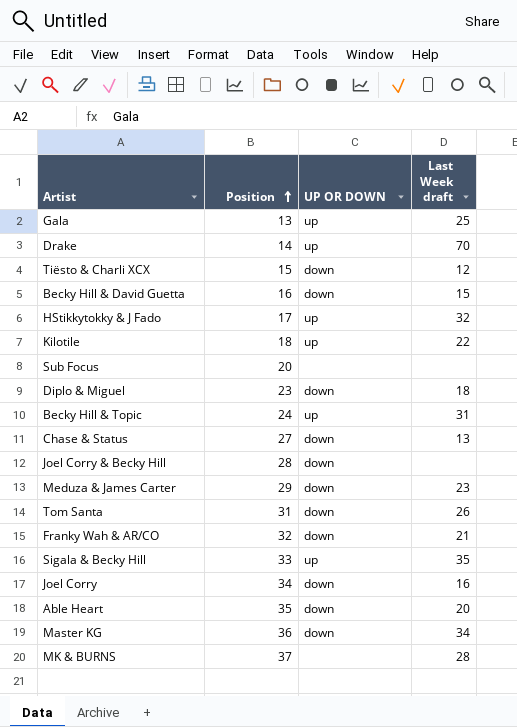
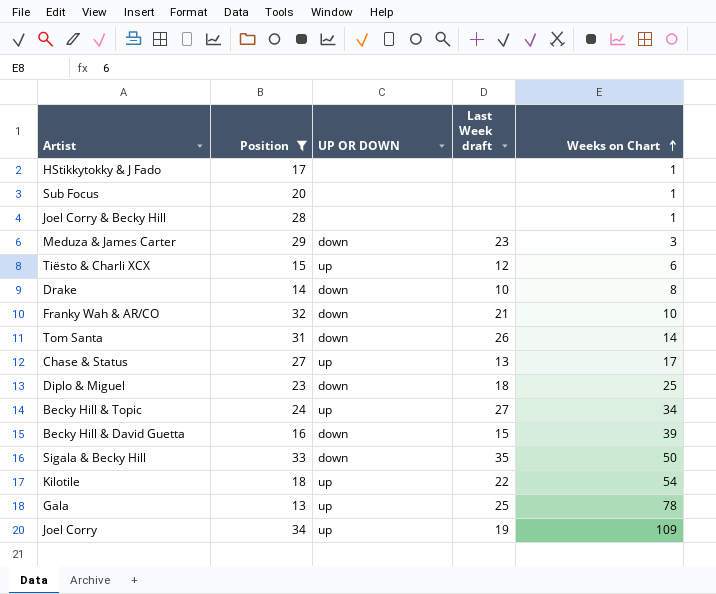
filter: none -> Position <= 34
row order: Position ascending -> Weeks on Chart ascending
column Weeks on Chart | position: none -> 5
HStikkytokky & J Fado | UP OR DOWN: up -> none
HStikkytokky & J Fado | Last Week draft: 32 -> none
Joel Corry & Becky Hill | UP OR DOWN: down -> none
Tiësto & Charli XCX | UP OR DOWN: down -> up
Drake | UP OR DOWN: up -> down
Drake | Last Week draft: 70 -> 10
Chase & Status | UP OR DOWN: down -> up
Becky Hill & Topic | Last Week draft: 31 -> 27
Sigala & Becky Hill | UP OR DOWN: up -> down
Joel Corry | UP OR DOWN: down -> up
Joel Corry | Last Week draft: 16 -> 19

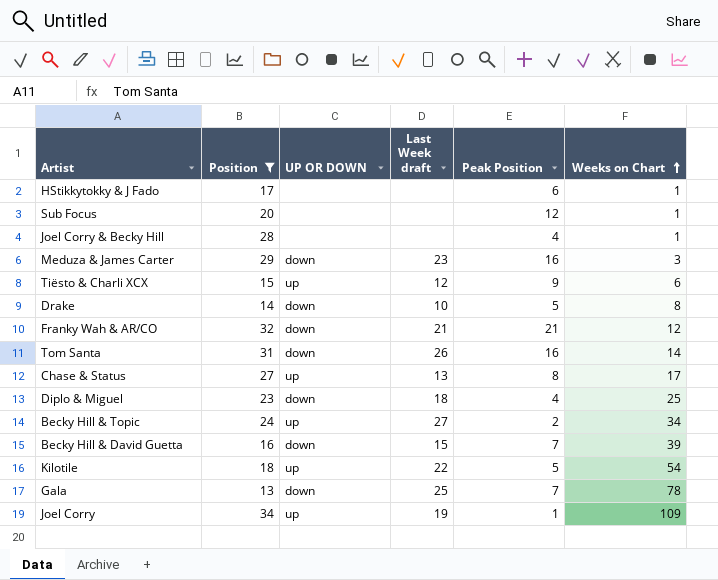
column Peak Position | position: none -> 5
row Sigala & Becky Hill: 33 | down | 35 | 50 -> none
Franky Wah & AR/CO | Weeks on Chart: 10 -> 12
Gala | UP OR DOWN: up -> down

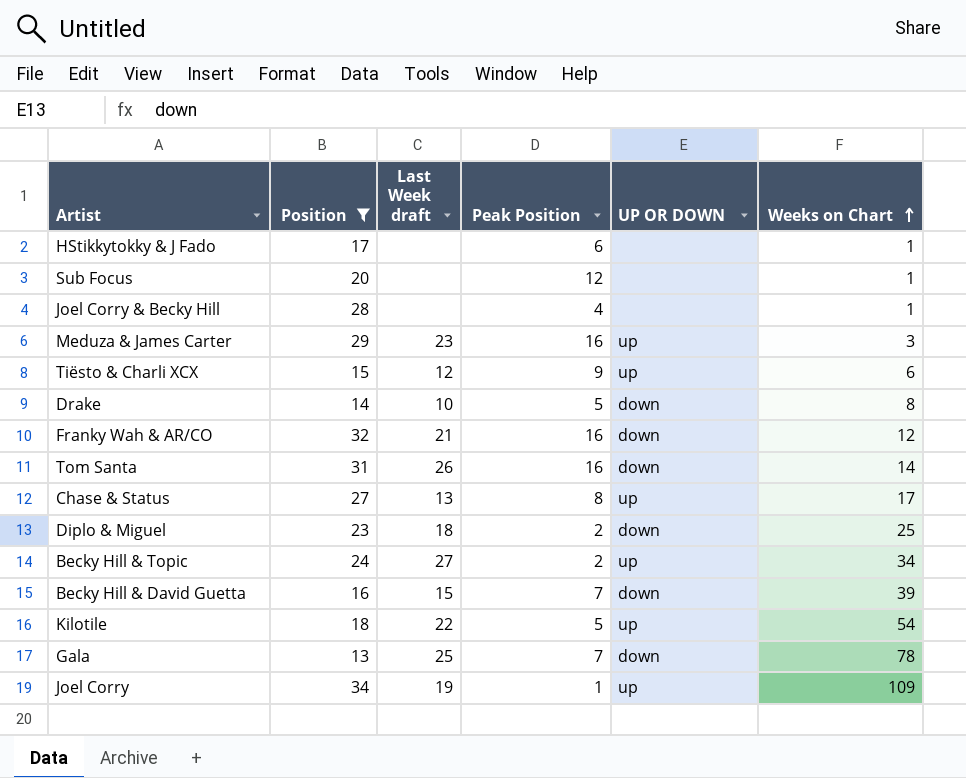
column UP OR DOWN | position: 3 -> 5
Meduza & James Carter | UP OR DOWN: down -> up
Franky Wah & AR/CO | Peak Position: 21 -> 16
Diplo & Miguel | Peak Position: 4 -> 2

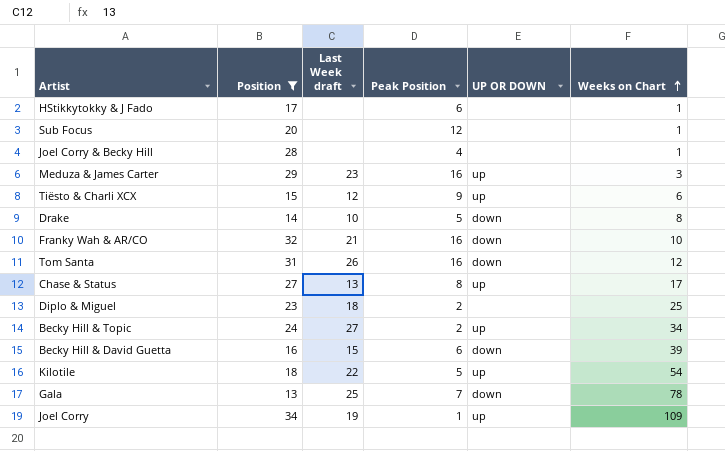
Franky Wah & AR/CO | Weeks on Chart: 12 -> 10
Tom Santa | Weeks on Chart: 14 -> 12
Diplo & Miguel | UP OR DOWN: down -> none
Becky Hill & David Guetta | Peak Position: 7 -> 6

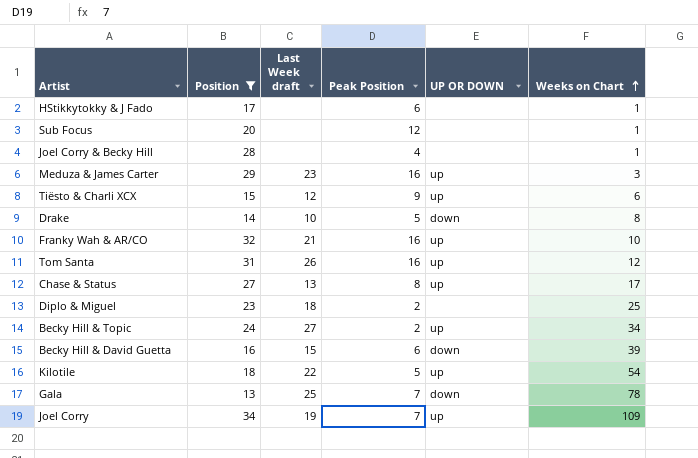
Franky Wah & AR/CO | UP OR DOWN: down -> up
Tom Santa | UP OR DOWN: down -> up
Joel Corry | Peak Position: 1 -> 7

